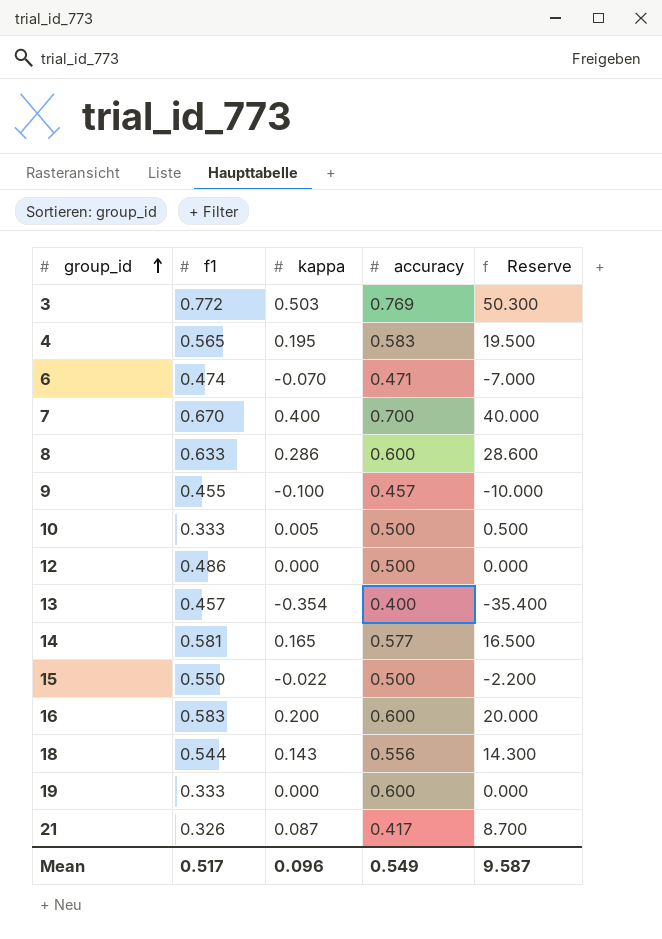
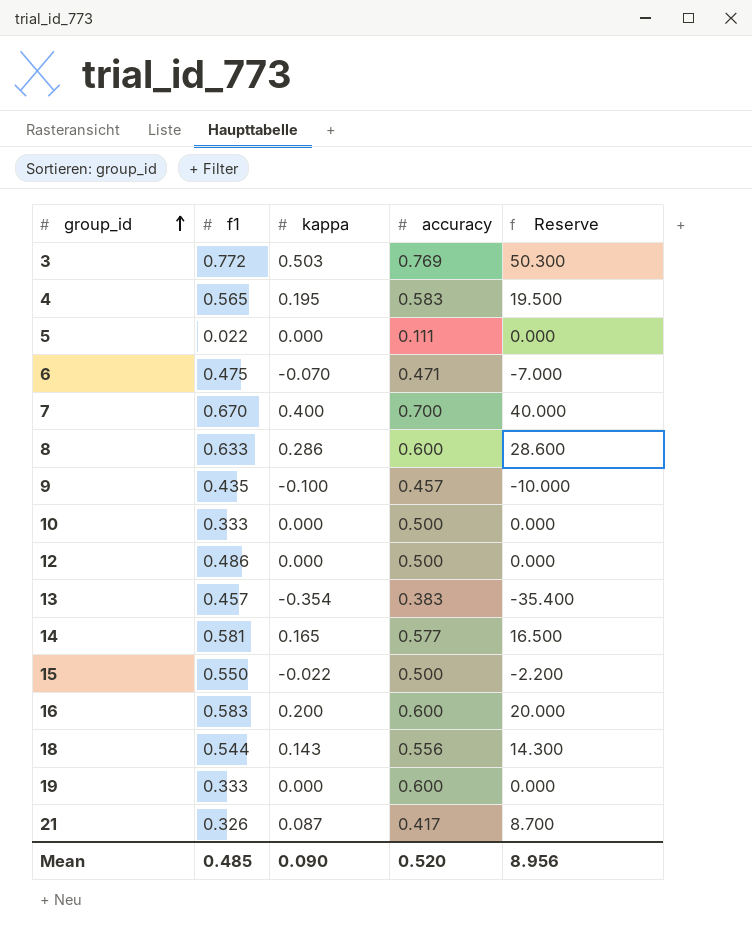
row 5: none -> 0.022 | 0.000 | 0.111 | 0.000
6 | f1: 0.474 -> 0.475
9 | f1: 0.455 -> 0.435
10 | kappa: 0.005 -> 0.000
10 | Reserve: 0.500 -> 0.000
13 | accuracy: 0.400 -> 0.383
Mean | f1: 0.517 -> 0.485
Mean | kappa: 0.096 -> 0.090
Mean | accuracy: 0.549 -> 0.520
Mean | Reserve: 9.587 -> 8.956

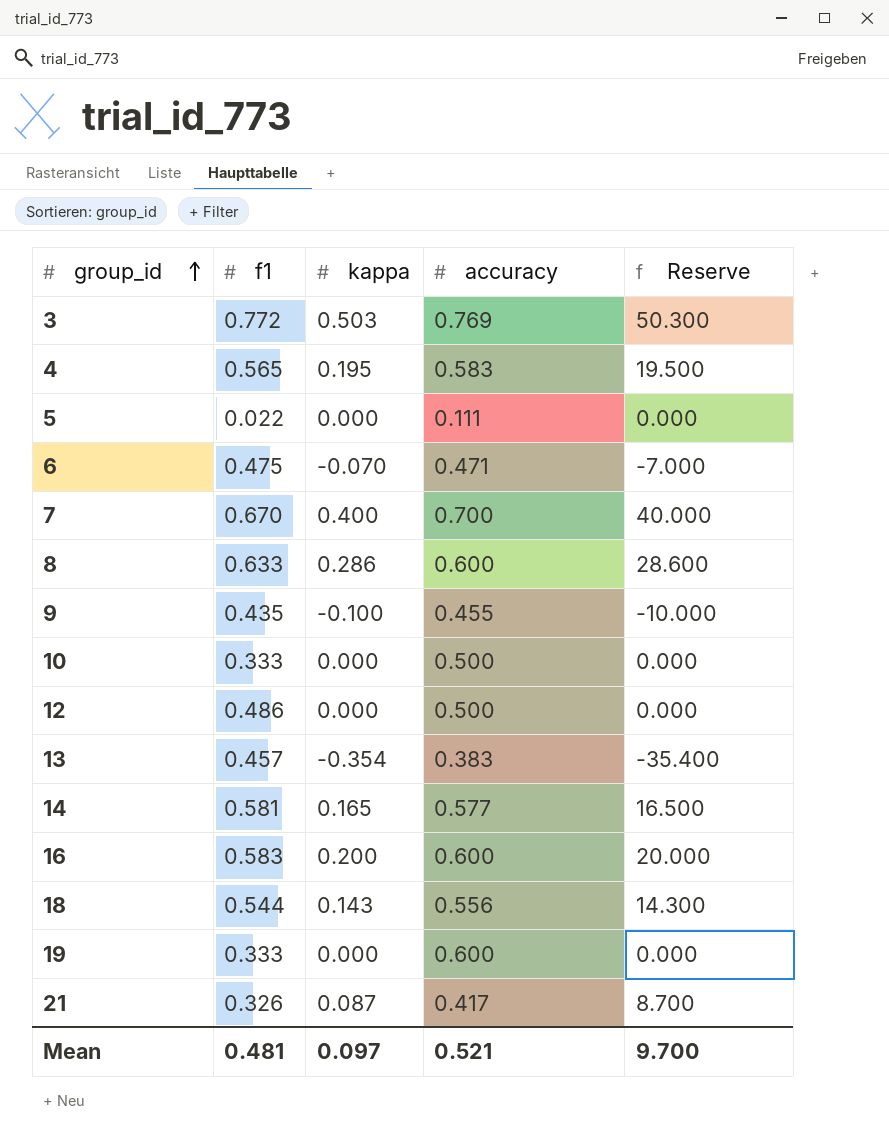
row 15: 0.550 | -0.022 | 0.500 | -2.200 -> none
9 | accuracy: 0.457 -> 0.455
Mean | f1: 0.485 -> 0.481
Mean | kappa: 0.090 -> 0.097
Mean | accuracy: 0.520 -> 0.521
Mean | Reserve: 8.956 -> 9.700

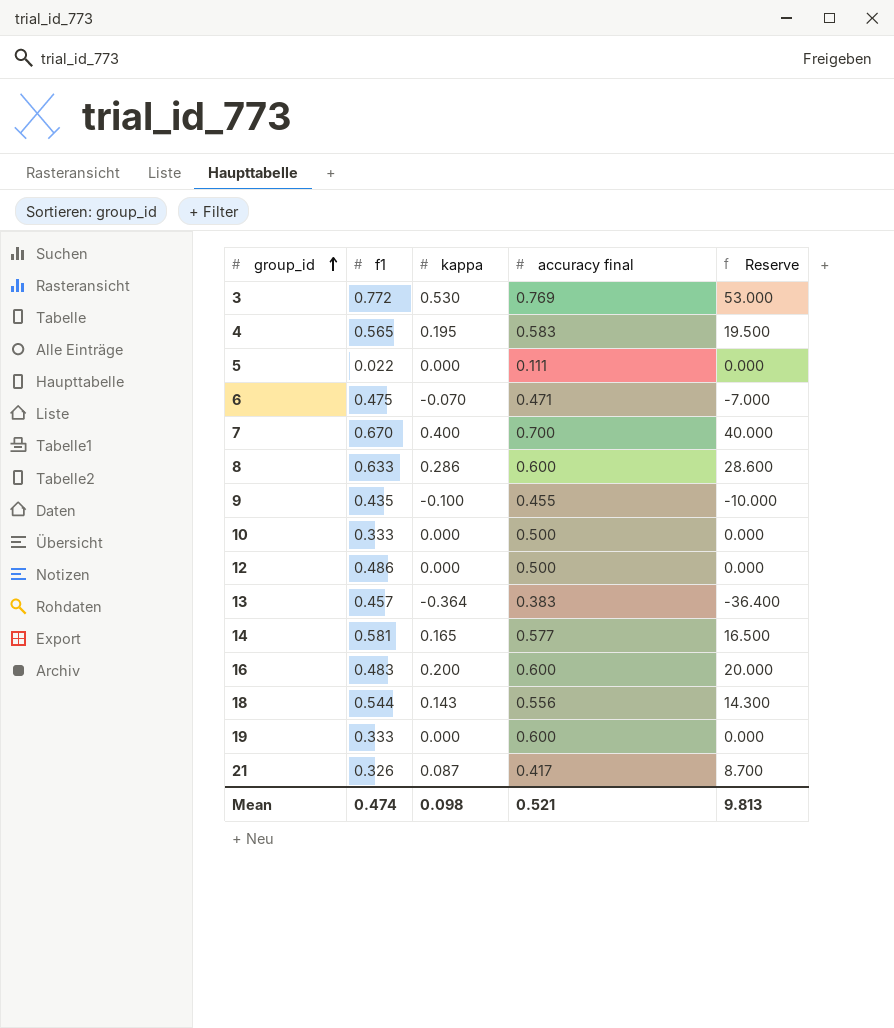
column name: accuracy -> accuracy final
3 | kappa: 0.503 -> 0.530
3 | Reserve: 50.300 -> 53.000
13 | kappa: -0.354 -> -0.364
13 | Reserve: -35.400 -> -36.400
16 | f1: 0.583 -> 0.483
Mean | f1: 0.481 -> 0.474
Mean | kappa: 0.097 -> 0.098
Mean | Reserve: 9.700 -> 9.813

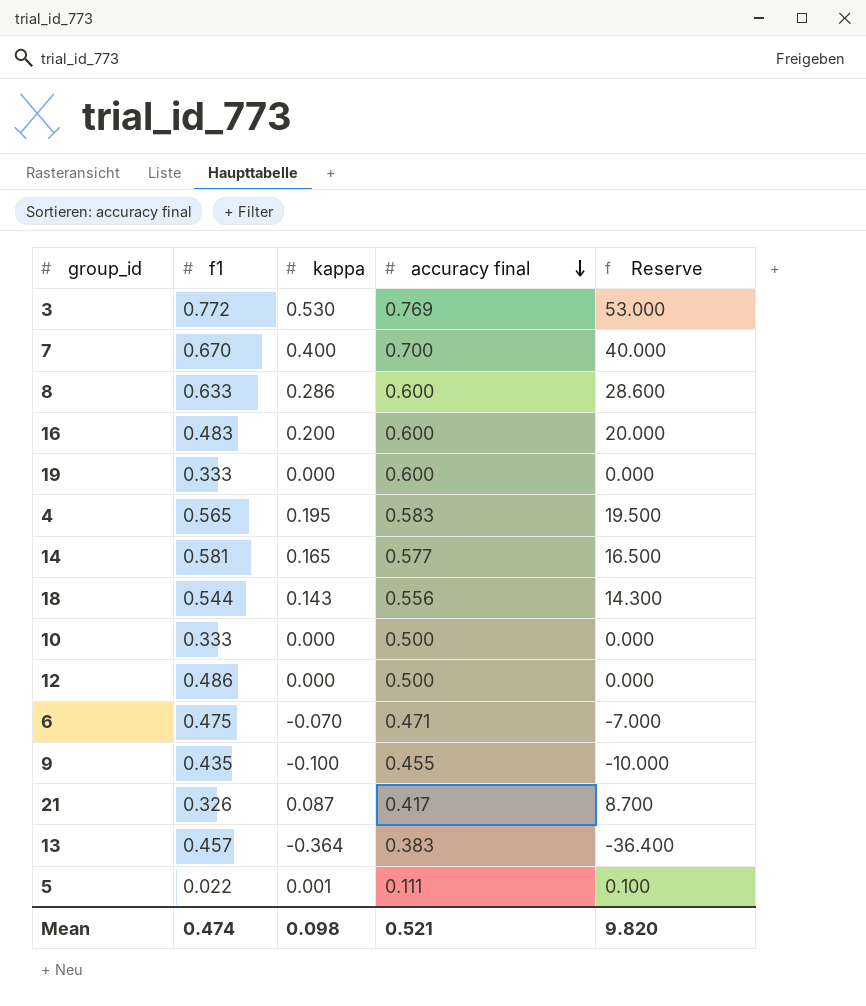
row order: group_id ascending -> accuracy final descending
5 | kappa: 0.000 -> 0.001
5 | Reserve: 0.000 -> 0.100
Mean | Reserve: 9.813 -> 9.820

